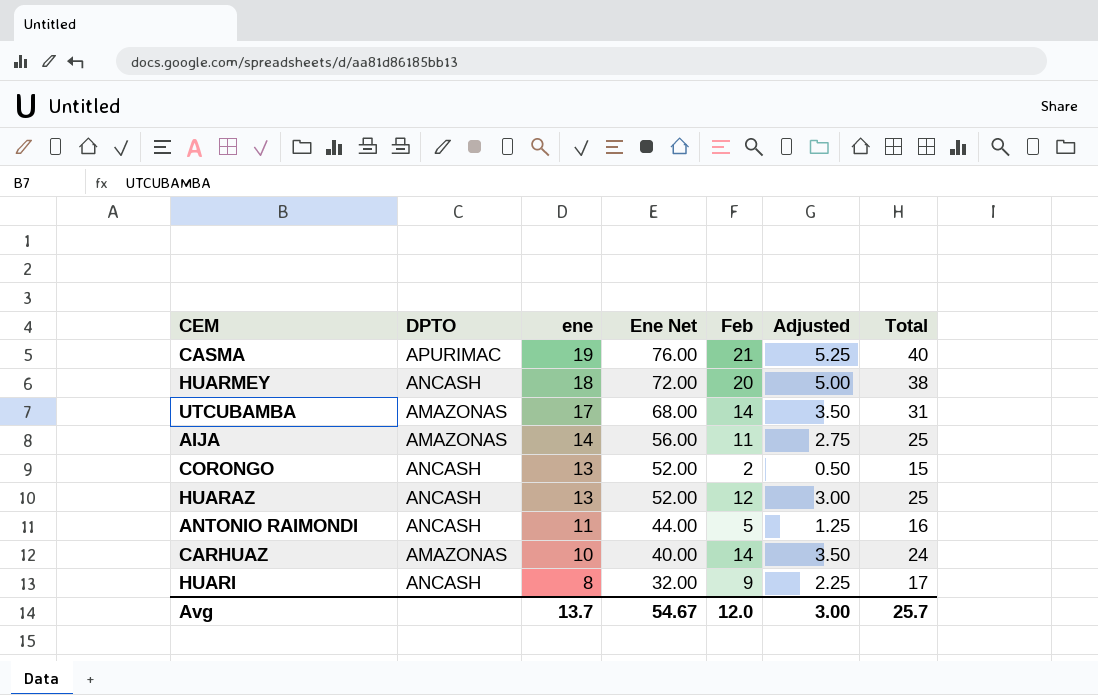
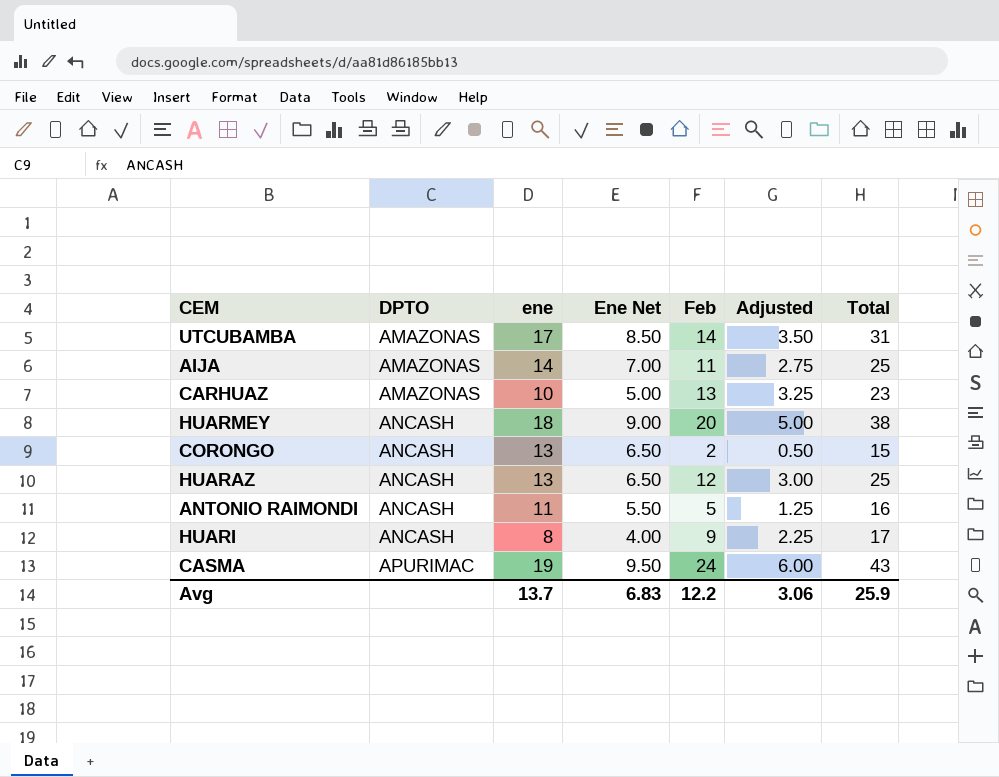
row order: ene descending -> DPTO ascending
column Ene Net | formula: [ene] * 4 -> [ene] * 0.5
CARHUAZ | Feb: 14 -> 13
CARHUAZ | Adjusted: 3.50 -> 3.25
CARHUAZ | Total: 24 -> 23
CASMA | Feb: 21 -> 24
CASMA | Adjusted: 5.25 -> 6.00
CASMA | Total: 40 -> 43
Avg | Ene Net: 54.67 -> 6.83
Avg | Feb: 12.0 -> 12.2
Avg | Adjusted: 3.00 -> 3.06
Avg | Total: 25.7 -> 25.9

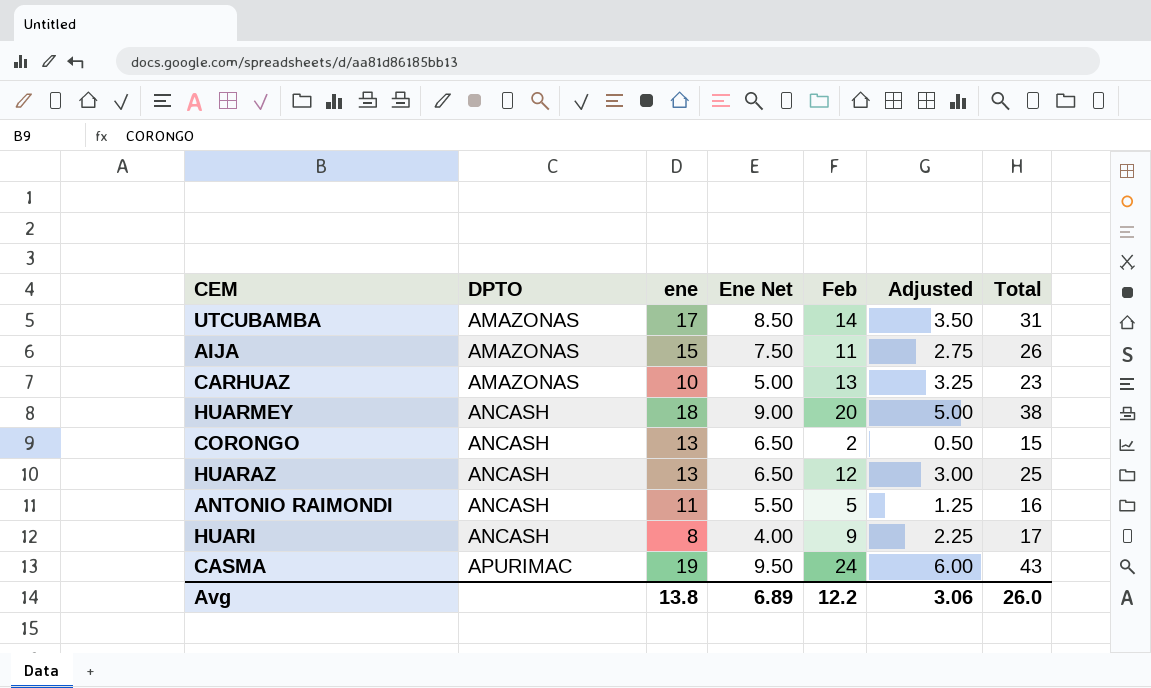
AIJA | ene: 14 -> 15
AIJA | Ene Net: 7.00 -> 7.50
AIJA | Total: 25 -> 26
Avg | ene: 13.7 -> 13.8
Avg | Ene Net: 6.83 -> 6.89
Avg | Total: 25.9 -> 26.0

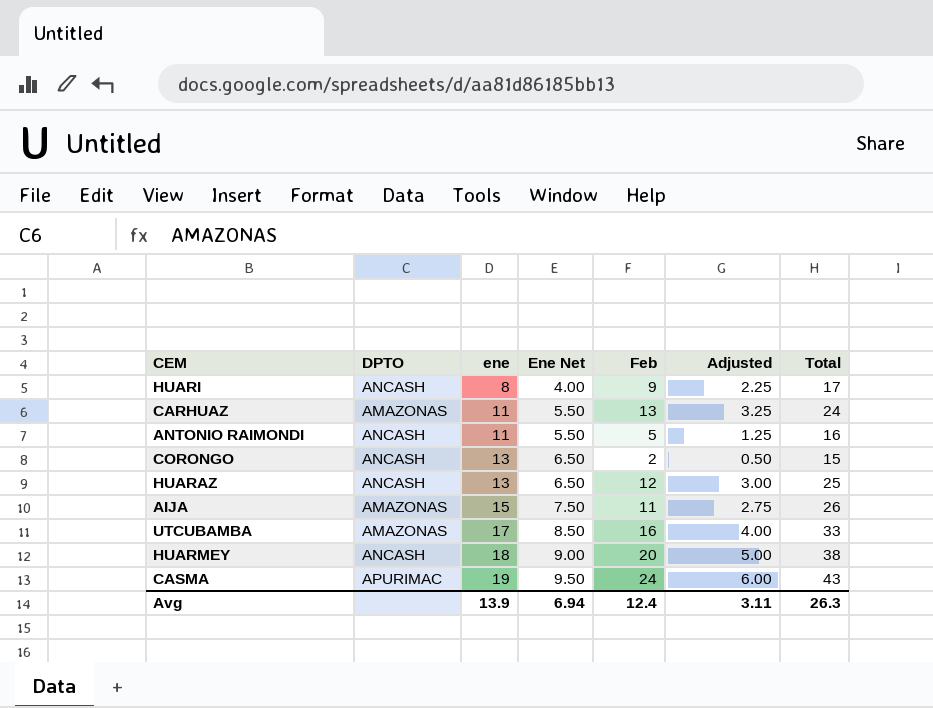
row order: DPTO ascending -> ene ascending
CARHUAZ | ene: 10 -> 11
CARHUAZ | Ene Net: 5.00 -> 5.50
CARHUAZ | Total: 23 -> 24
UTCUBAMBA | Feb: 14 -> 16
UTCUBAMBA | Adjusted: 3.50 -> 4.00
UTCUBAMBA | Total: 31 -> 33
Avg | ene: 13.8 -> 13.9
Avg | Ene Net: 6.89 -> 6.94
Avg | Feb: 12.2 -> 12.4
Avg | Adjusted: 3.06 -> 3.11
Avg | Total: 26.0 -> 26.3

